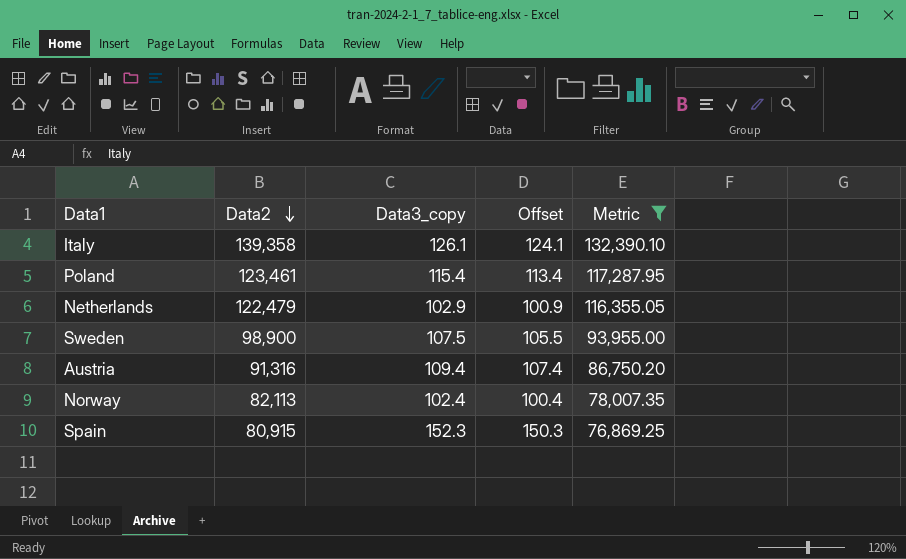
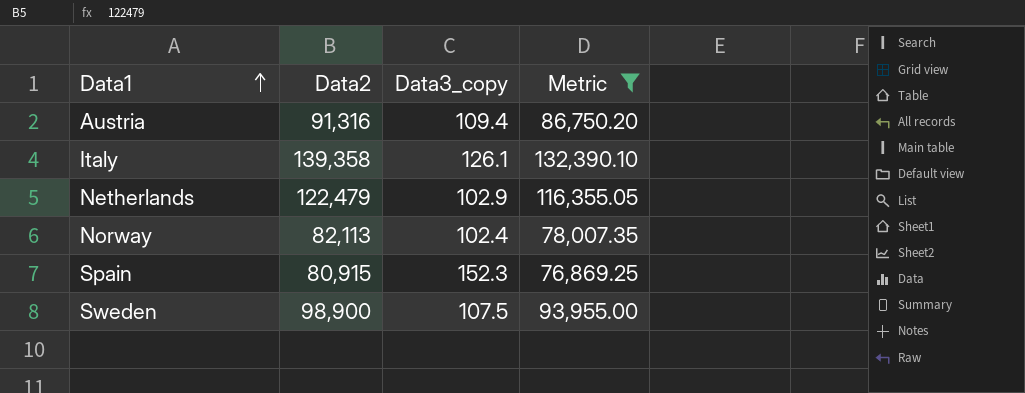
row order: Data2 descending -> Data1 ascending
column Offset | formula: [Data3_copy] - 2 -> none
row Poland: 123,461 | 115.4 | 113.4 | 117,287.95 -> none

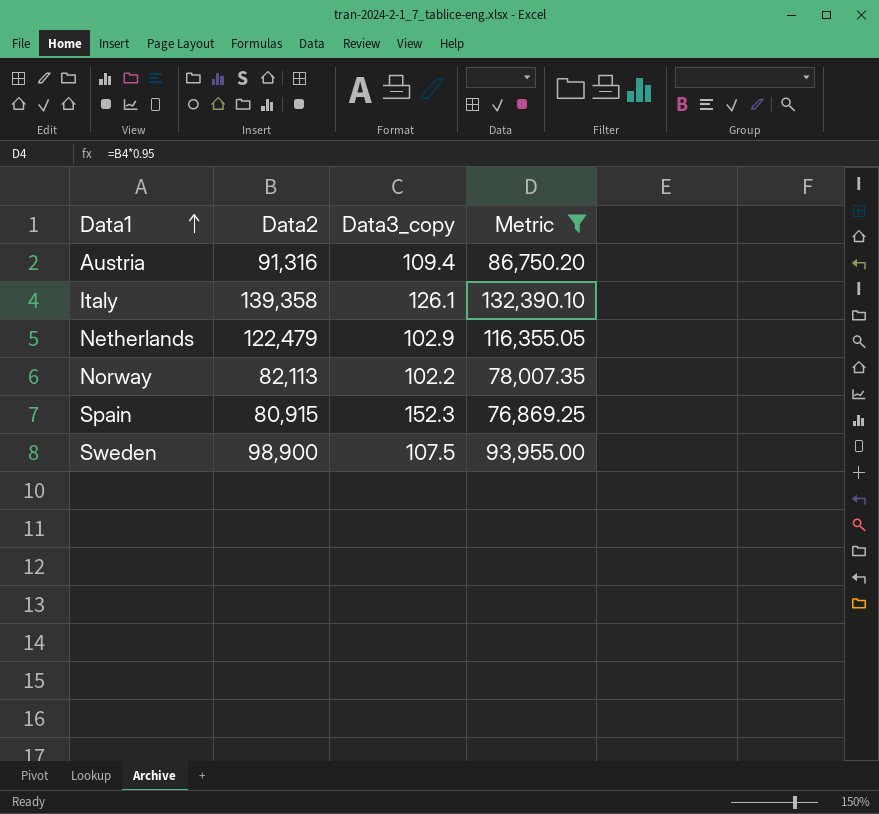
Norway | Data3_copy: 102.4 -> 102.2

